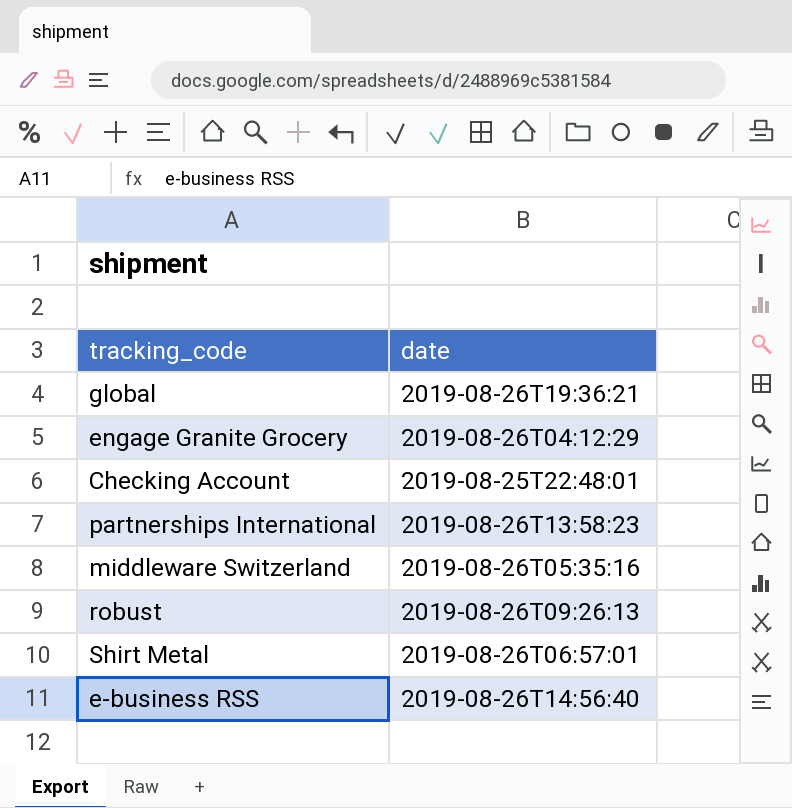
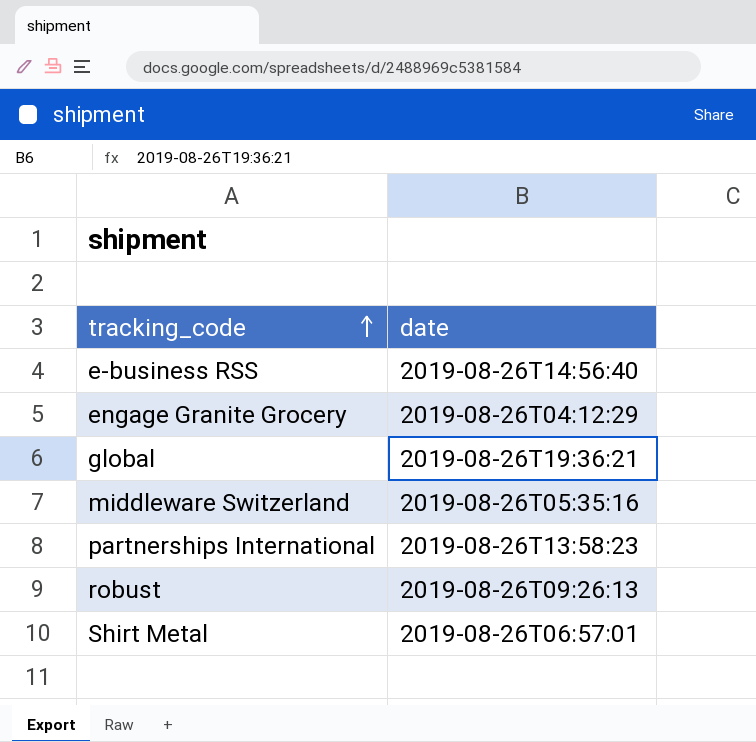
row order: none -> tracking_code ascending
row Checking Account: 2019-08-25T22:48:01 -> none

